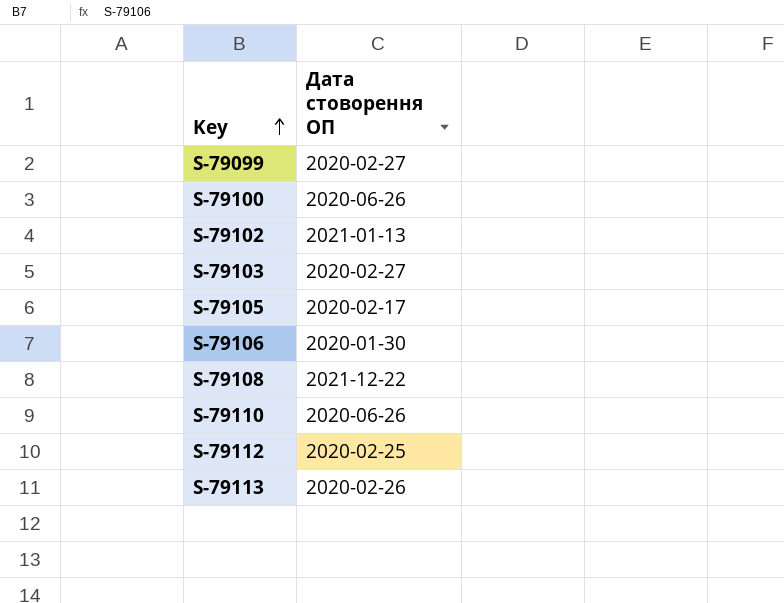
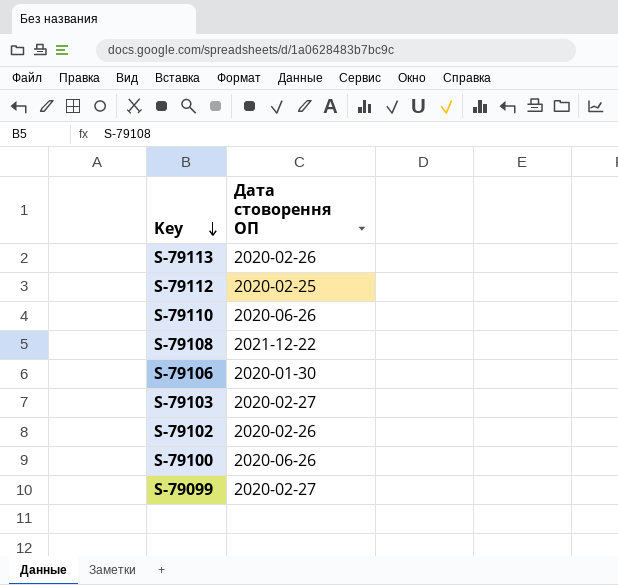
row order: Key ascending -> Key descending
row S-79105: 2020-02-17 -> none
S-79102 | Дата стоворення ОП: 2021-01-13 -> 2020-02-26

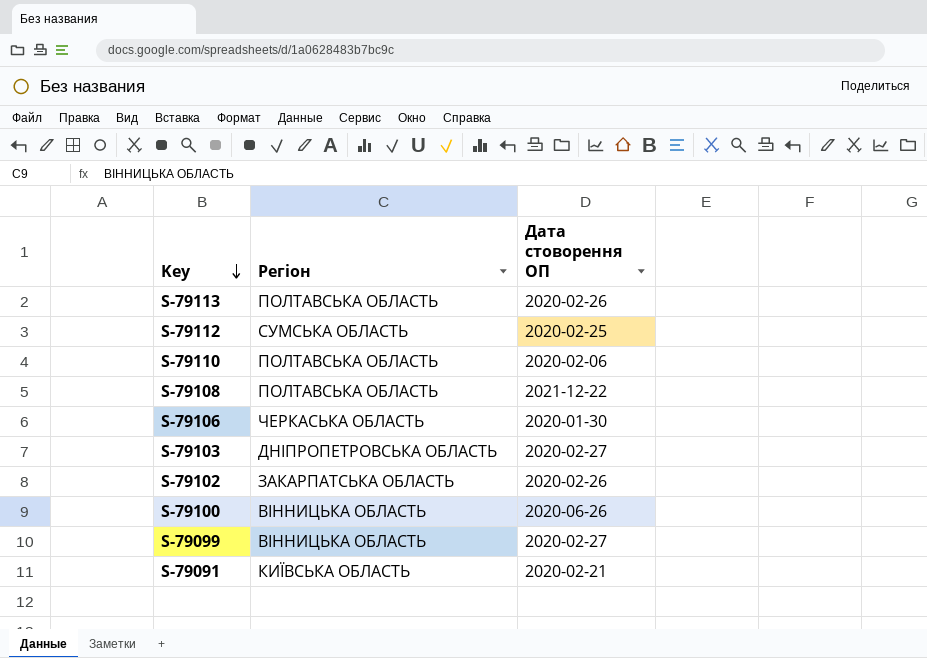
column Регіон | position: none -> 2
S-79110 | Дата стоворення ОП: 2020-06-26 -> 2020-02-06
row S-79091: none -> КИЇВСЬКА ОБЛАСТЬ | 2020-02-21

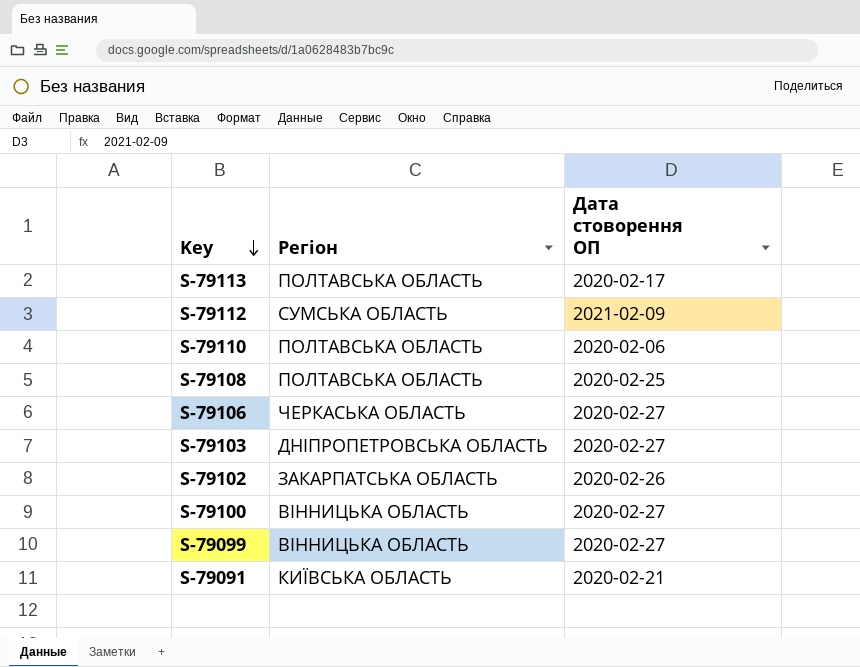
S-79113 | Дата стоворення ОП: 2020-02-26 -> 2020-02-17
S-79112 | Дата стоворення ОП: 2020-02-25 -> 2021-02-09
S-79108 | Дата стоворення ОП: 2021-12-22 -> 2020-02-25
S-79106 | Дата стоворення ОП: 2020-01-30 -> 2020-02-27
S-79100 | Дата стоворення ОП: 2020-06-26 -> 2020-02-27

